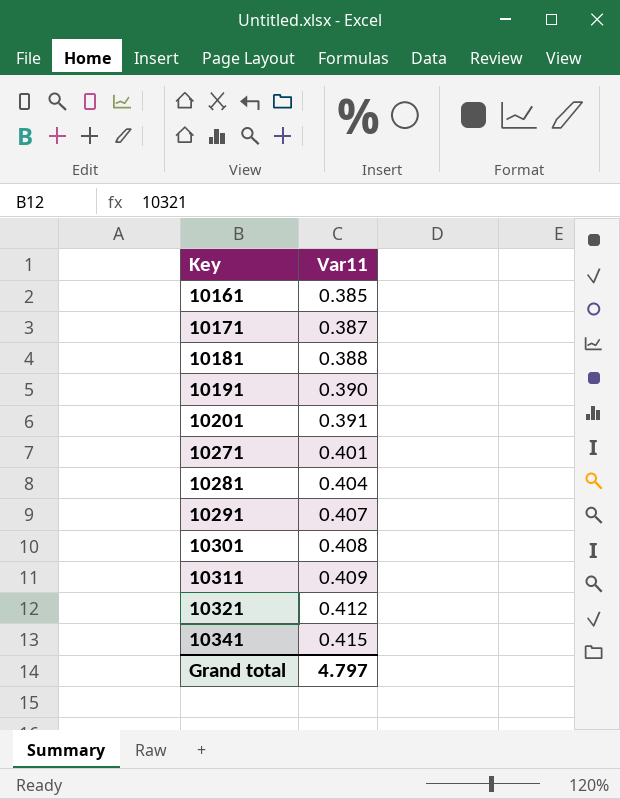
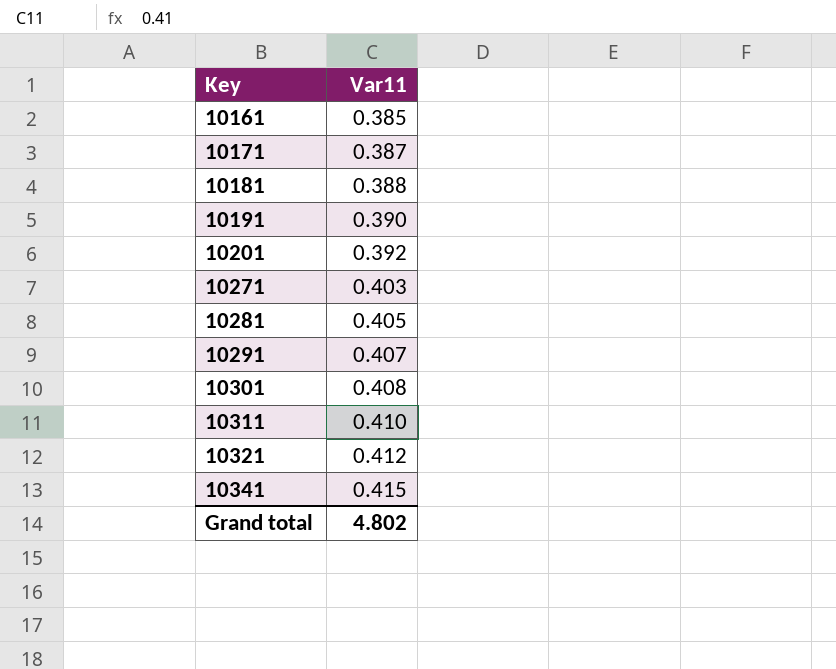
10201 | Var11: 0.391 -> 0.392
10271 | Var11: 0.401 -> 0.403
10281 | Var11: 0.404 -> 0.405
10311 | Var11: 0.409 -> 0.410
Grand total | Var11: 4.797 -> 4.802

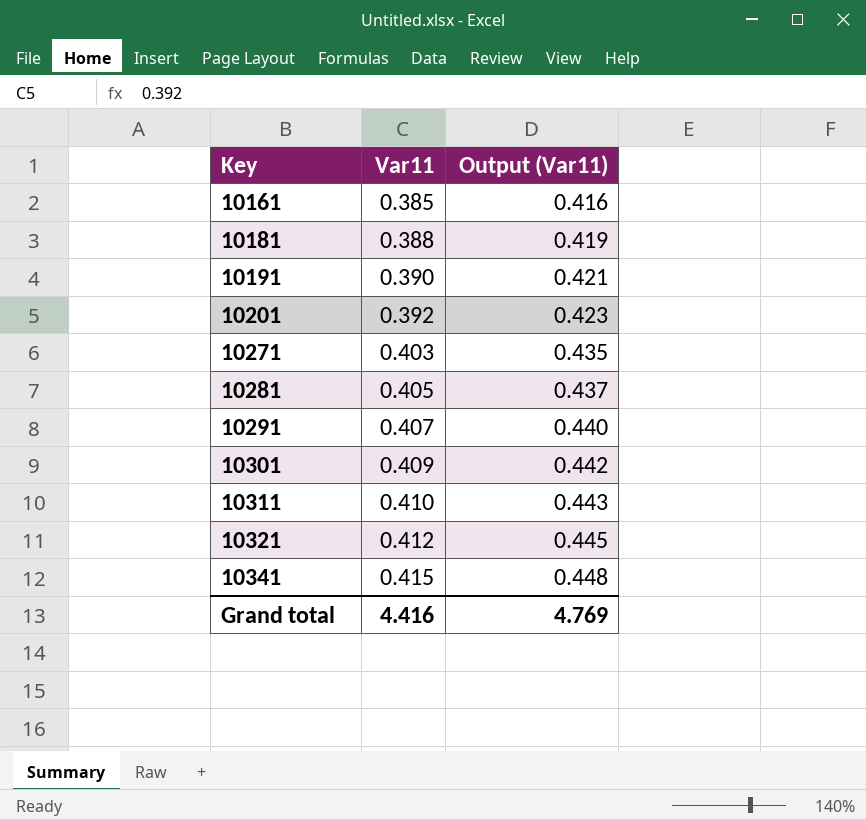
column Output (Var11) | formula: none -> [Var11] * 1.08
row 10171: 0.387 -> none
10301 | Var11: 0.408 -> 0.409
Grand total | Var11: 4.802 -> 4.416

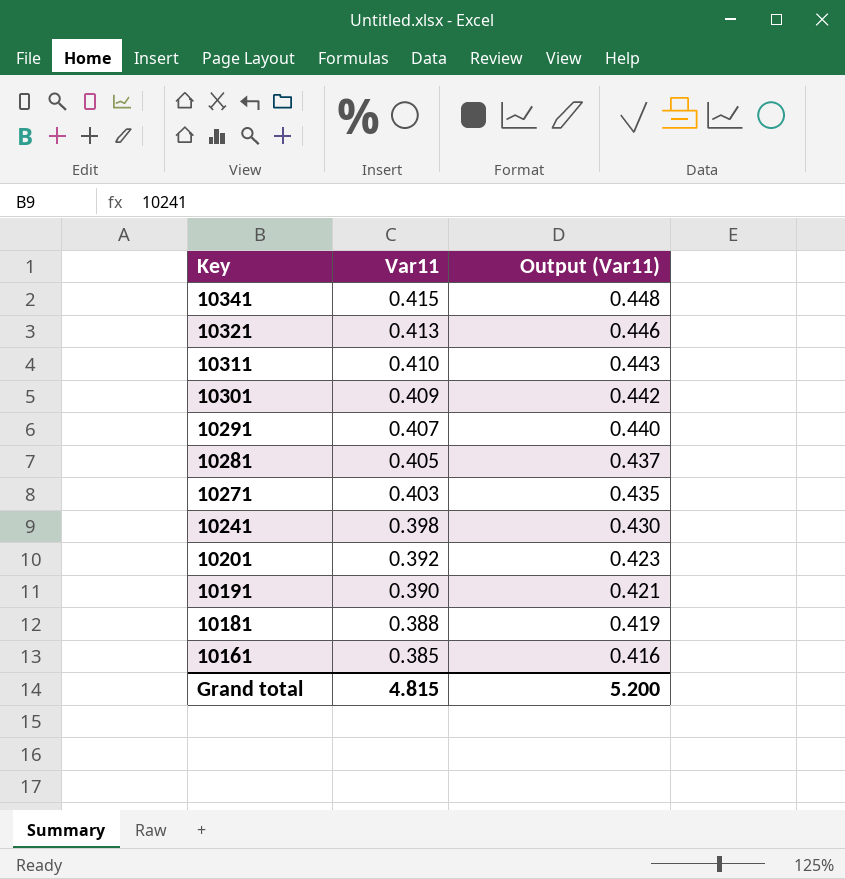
row order: Key ascending -> Key descending
10321 | Var11: 0.412 -> 0.413
10321 | Output (Var11): 0.445 -> 0.446
row 10241: none -> 0.398 | 0.430
Grand total | Var11: 4.416 -> 4.815
Grand total | Output (Var11): 4.769 -> 5.200

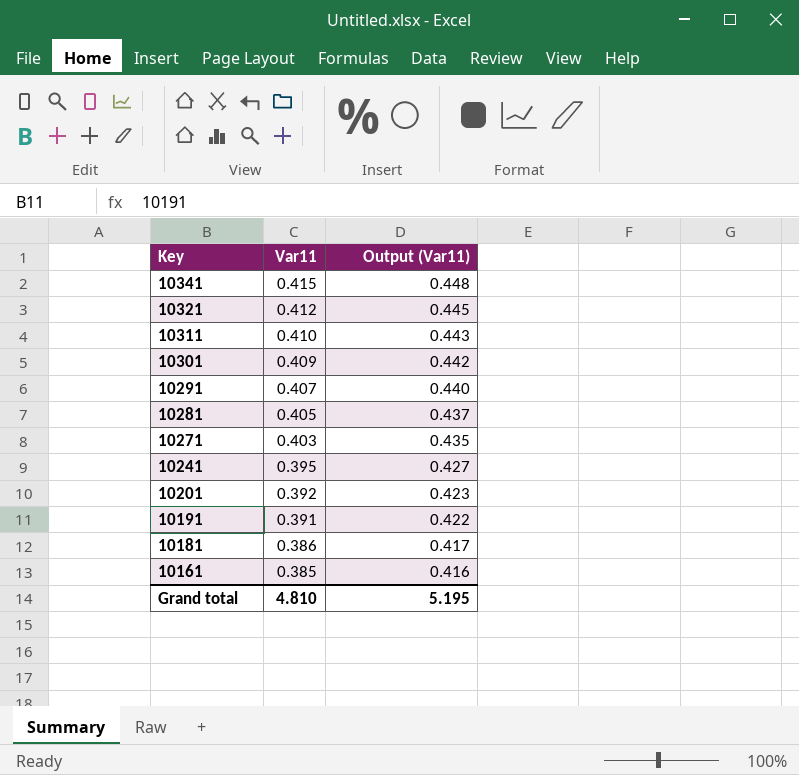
10321 | Var11: 0.413 -> 0.412
10321 | Output (Var11): 0.446 -> 0.445
10241 | Var11: 0.398 -> 0.395
10241 | Output (Var11): 0.430 -> 0.427
10191 | Var11: 0.390 -> 0.391
10191 | Output (Var11): 0.421 -> 0.422
10181 | Var11: 0.388 -> 0.386
10181 | Output (Var11): 0.419 -> 0.417
Grand total | Var11: 4.815 -> 4.810
Grand total | Output (Var11): 5.200 -> 5.195

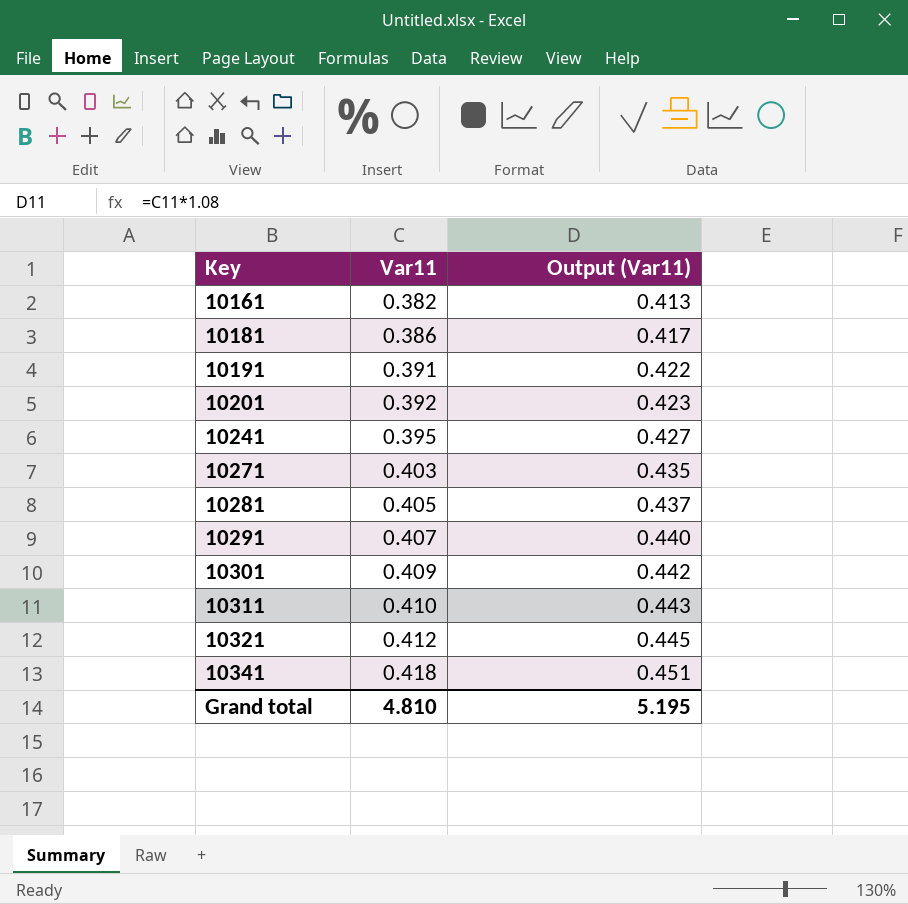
row order: Key descending -> Key ascending
10161 | Var11: 0.385 -> 0.382
10161 | Output (Var11): 0.416 -> 0.413
10341 | Var11: 0.415 -> 0.418
10341 | Output (Var11): 0.448 -> 0.451

